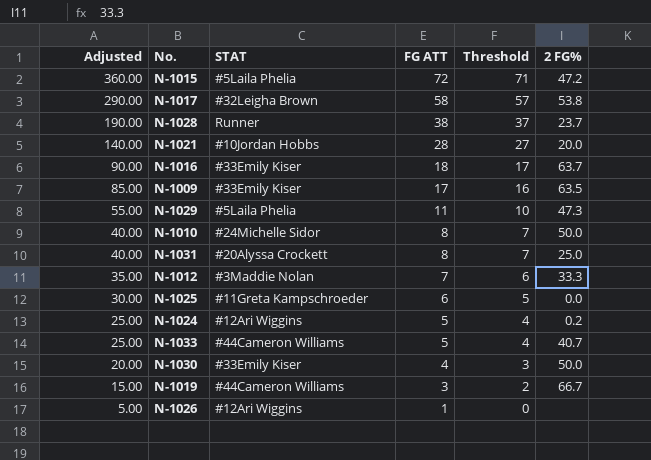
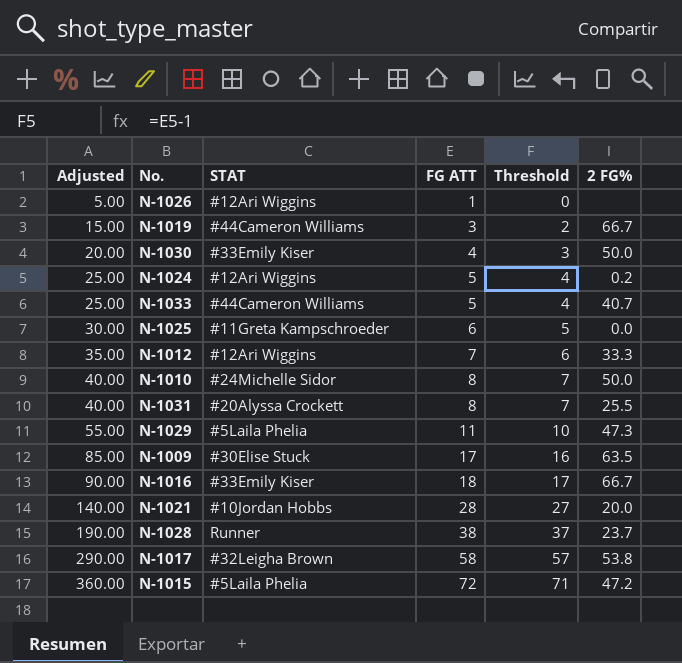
row order: Adjusted descending -> Adjusted ascending
N-1012 | STAT: #3Maddie Nolan -> #12Ari Wiggins
N-1031 | 2 FG%: 25.0 -> 25.5
N-1009 | STAT: #33Emily Kiser -> #30Elise Stuck
N-1016 | 2 FG%: 63.7 -> 66.7

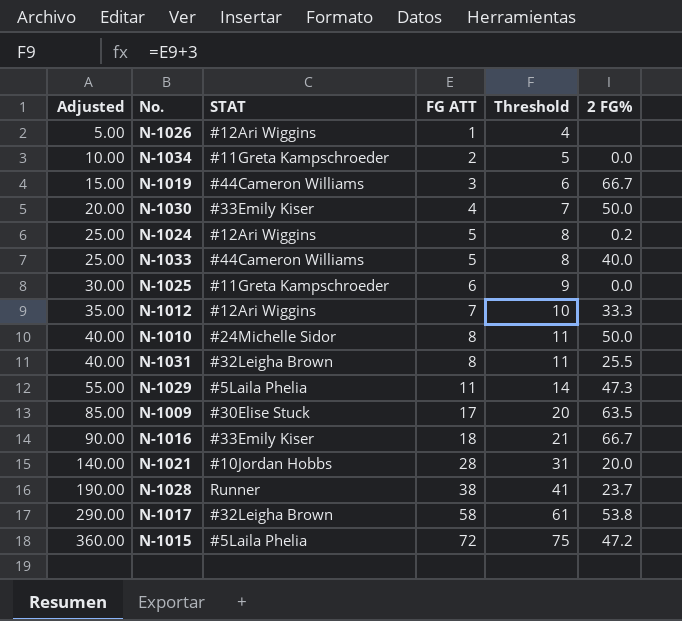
column Threshold | formula: [FG ATT] - 1 -> [FG ATT] + 3
row N-1034: none -> 10.00 | #11Greta Kampschroeder | 2 | 5 | 0.0
N-1033 | 2 FG%: 40.7 -> 40.0
N-1031 | STAT: #20Alyssa Crockett -> #32Leigha Brown

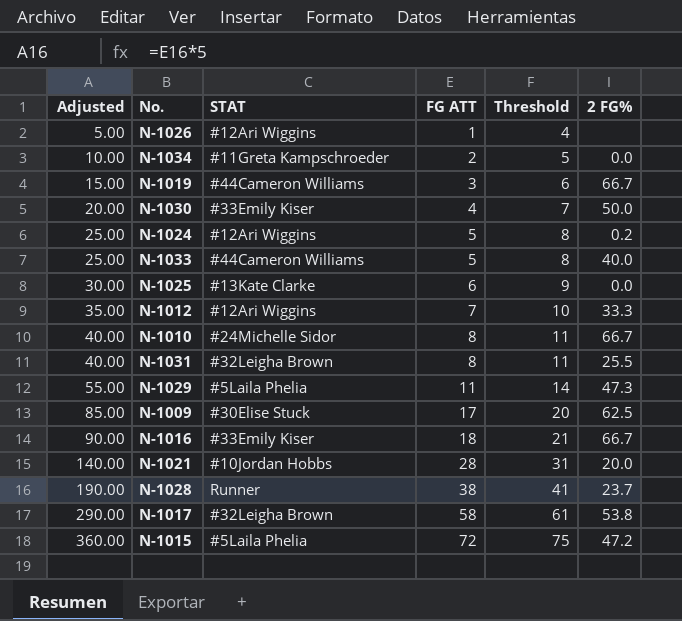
N-1025 | STAT: #11Greta Kampschroeder -> #13Kate Clarke
N-1010 | 2 FG%: 50.0 -> 66.7
N-1009 | 2 FG%: 63.5 -> 62.5

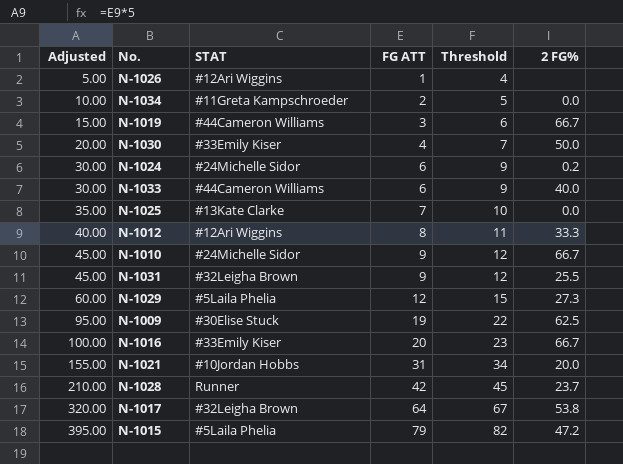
N-1024 | Adjusted: 25.00 -> 30.00
N-1024 | STAT: #12Ari Wiggins -> #24Michelle Sidor
N-1024 | FG ATT: 5 -> 6
N-1024 | Threshold: 8 -> 9
N-1033 | Adjusted: 25.00 -> 30.00
N-1033 | FG ATT: 5 -> 6
N-1033 | Threshold: 8 -> 9
N-1025 | Adjusted: 30.00 -> 35.00
N-1025 | FG ATT: 6 -> 7
N-1025 | Threshold: 9 -> 10
N-1012 | Adjusted: 35.00 -> 40.00
N-1012 | FG ATT: 7 -> 8
N-1012 | Threshold: 10 -> 11
N-1010 | Adjusted: 40.00 -> 45.00
N-1010 | FG ATT: 8 -> 9
N-1010 | Threshold: 11 -> 12
N-1031 | Adjusted: 40.00 -> 45.00
N-1031 | FG ATT: 8 -> 9
N-1031 | Threshold: 11 -> 12
N-1029 | Adjusted: 55.00 -> 60.00
N-1029 | FG ATT: 11 -> 12
N-1029 | Threshold: 14 -> 15
N-1029 | 2 FG%: 47.3 -> 27.3
N-1009 | Adjusted: 85.00 -> 95.00
N-1009 | FG ATT: 17 -> 19
N-1009 | Threshold: 20 -> 22
N-1016 | Adjusted: 90.00 -> 100.00
N-1016 | FG ATT: 18 -> 20
N-1016 | Threshold: 21 -> 23
N-1021 | Adjusted: 140.00 -> 155.00
N-1021 | FG ATT: 28 -> 31
N-1021 | Threshold: 31 -> 34
N-1028 | Adjusted: 190.00 -> 210.00
N-1028 | FG ATT: 38 -> 42
N-1028 | Threshold: 41 -> 45
N-1017 | Adjusted: 290.00 -> 320.00
N-1017 | FG ATT: 58 -> 64
N-1017 | Threshold: 61 -> 67
N-1015 | Adjusted: 360.00 -> 395.00
N-1015 | FG ATT: 72 -> 79
N-1015 | Threshold: 75 -> 82

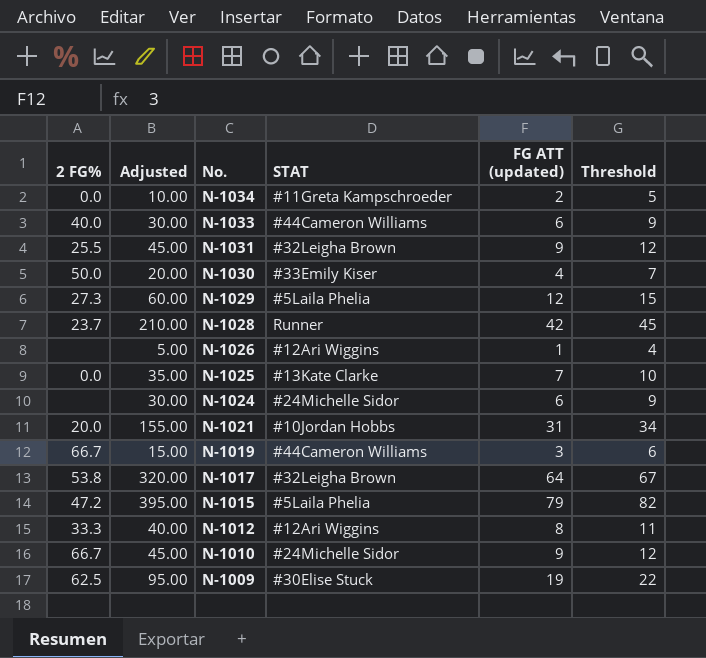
row order: Adjusted ascending -> No. descending
column 2 FG% | position: 6 -> 1
column name: FG ATT -> FG ATT (updated)
row N-1016: 100.00 | #33Emily Kiser | 20 | 23 | 66.7 -> none
N-1024 | 2 FG%: 0.2 -> none

